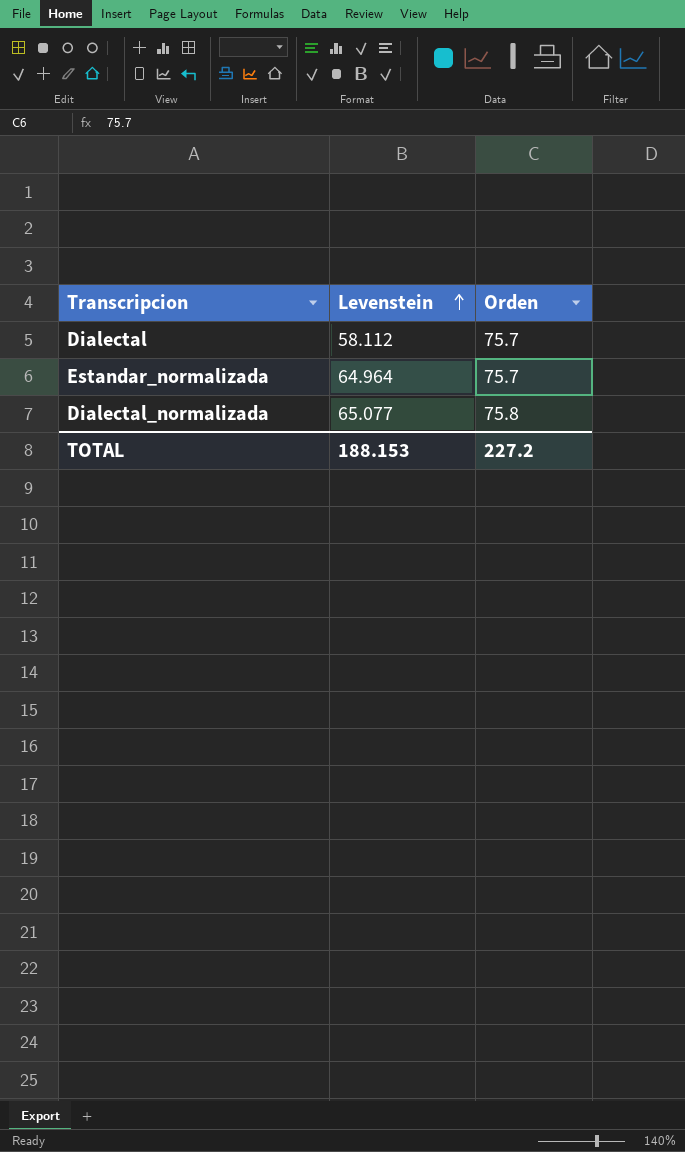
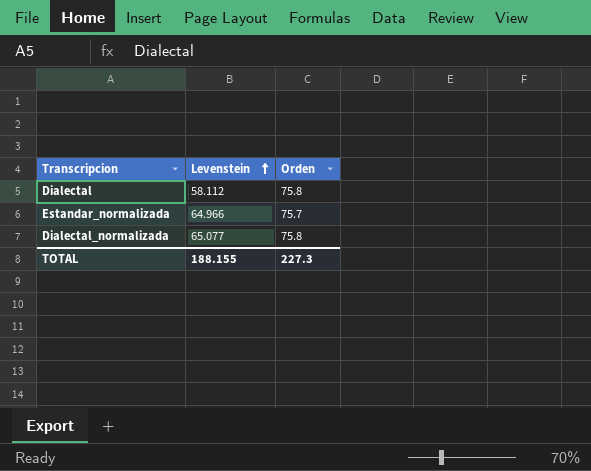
Dialectal | Orden: 75.7 -> 75.8
Estandar_normalizada | Levenstein: 64.964 -> 64.966
TOTAL | Levenstein: 188.153 -> 188.155
TOTAL | Orden: 227.2 -> 227.3

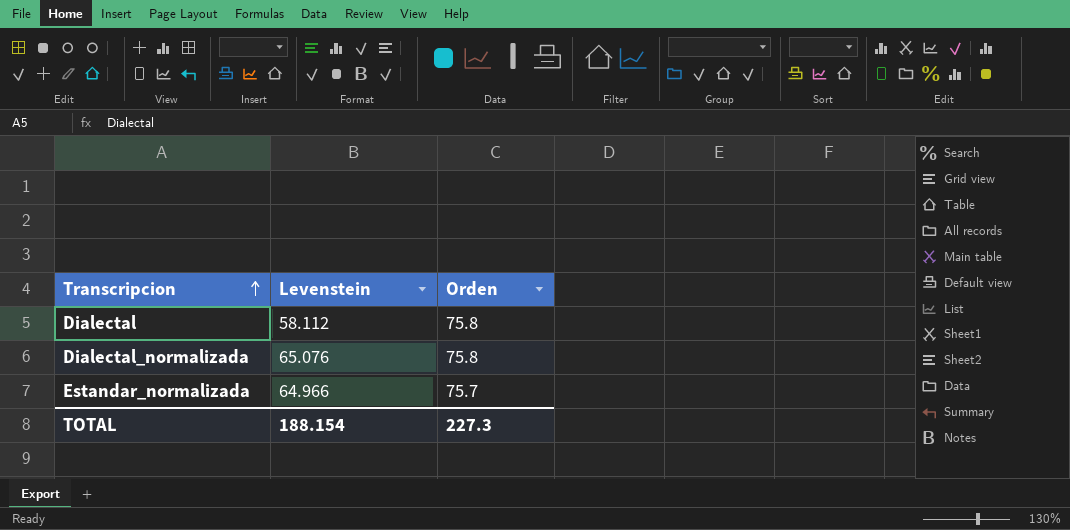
row order: Levenstein ascending -> Transcripcion ascending
Dialectal_normalizada | Levenstein: 65.077 -> 65.076
TOTAL | Levenstein: 188.155 -> 188.154

